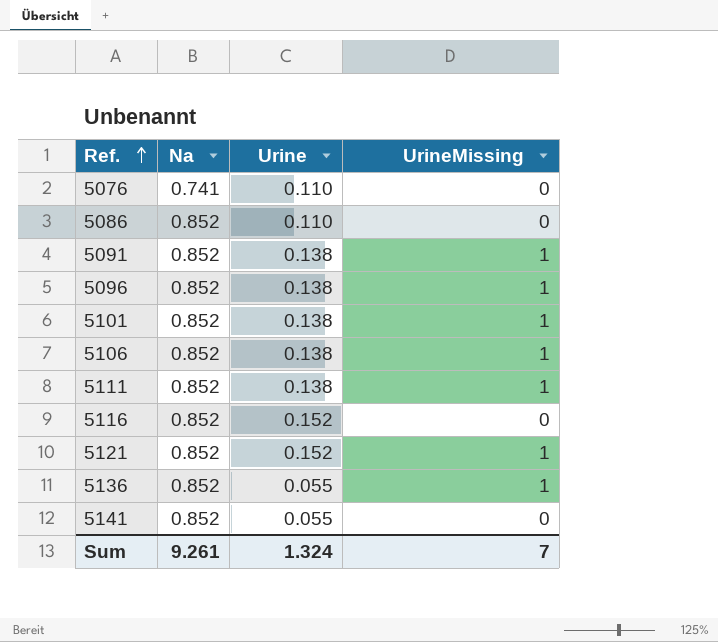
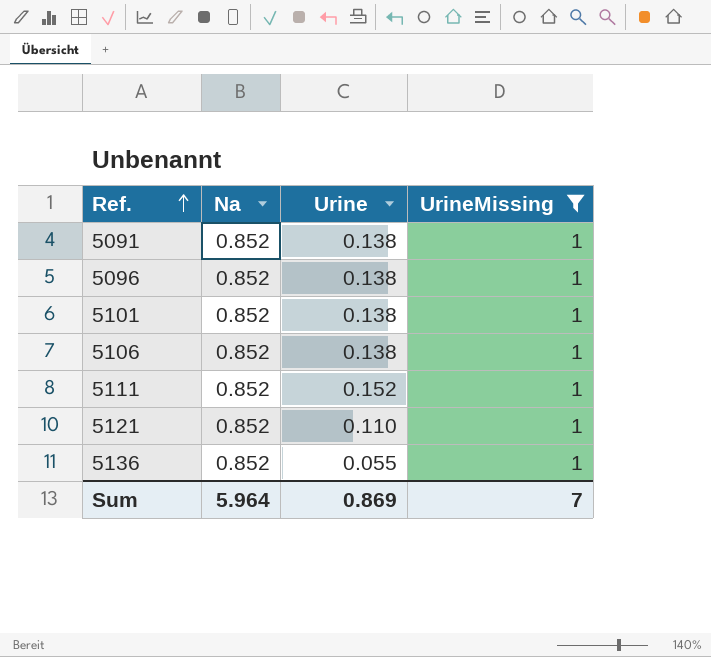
filter: none -> UrineMissing = 1
5111 | Urine: 0.138 -> 0.152
5121 | Urine: 0.152 -> 0.110
Sum | Na: 9.261 -> 5.964
Sum | Urine: 1.324 -> 0.869

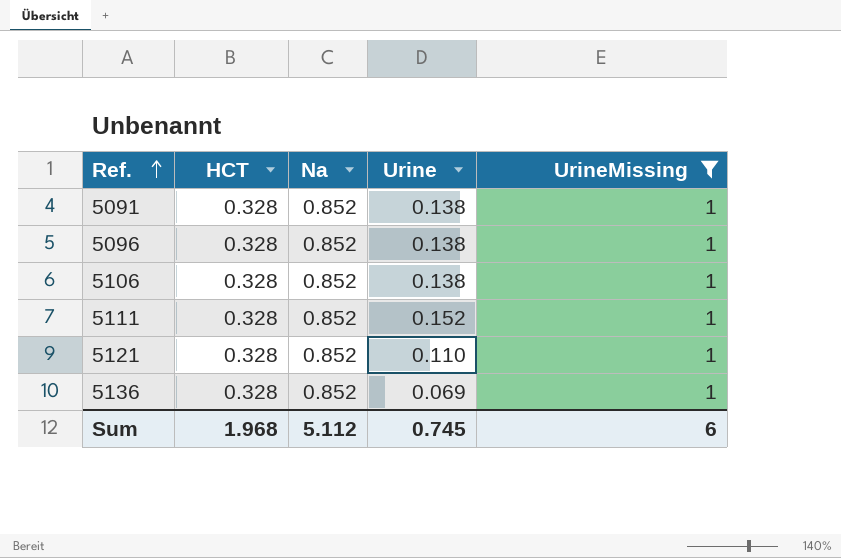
column HCT | position: none -> 2
row 5101: 0.852 | 0.138 | 1 -> none
5136 | Urine: 0.055 -> 0.069
Sum | Na: 5.964 -> 5.112
Sum | Urine: 0.869 -> 0.745
Sum | UrineMissing: 7 -> 6

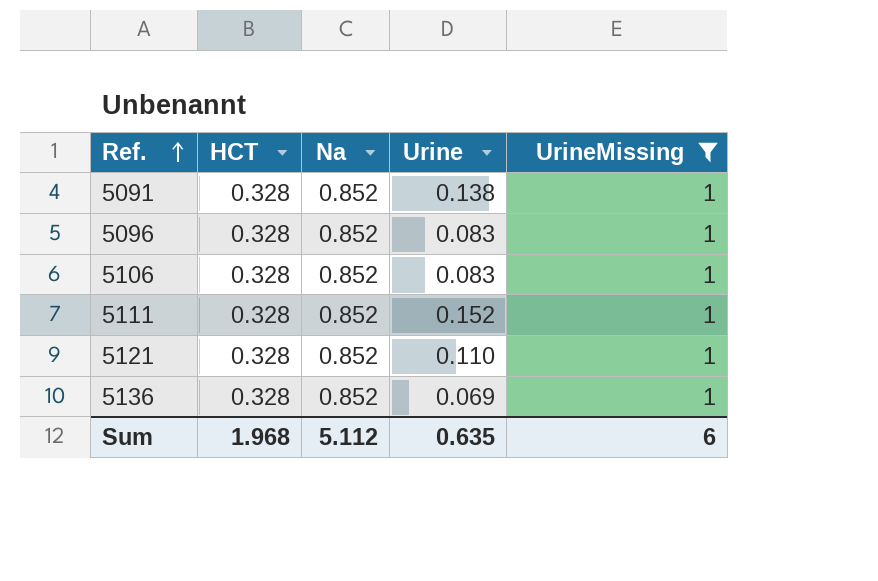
5096 | Urine: 0.138 -> 0.083
5106 | Urine: 0.138 -> 0.083
Sum | Urine: 0.745 -> 0.635

